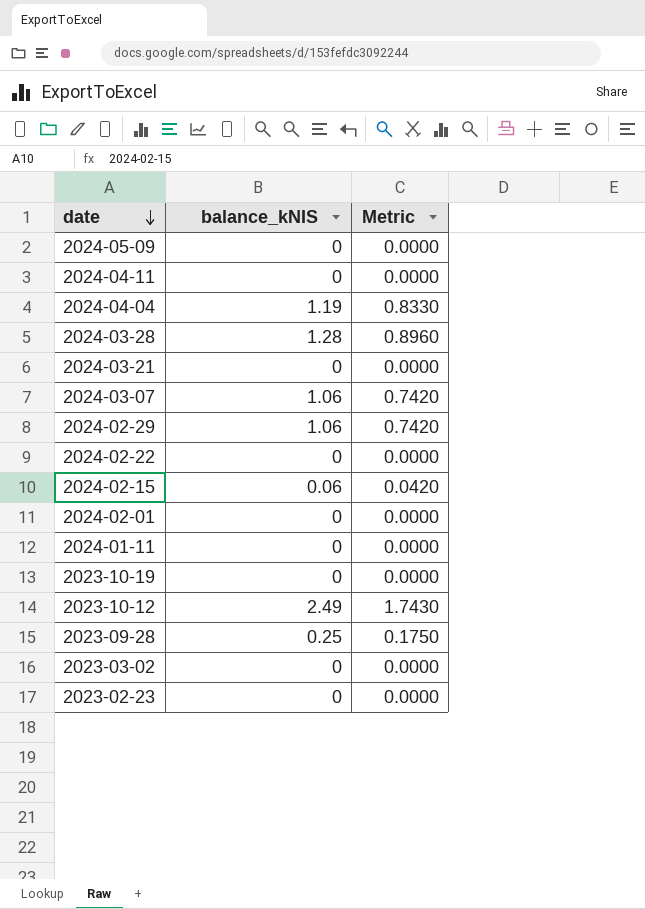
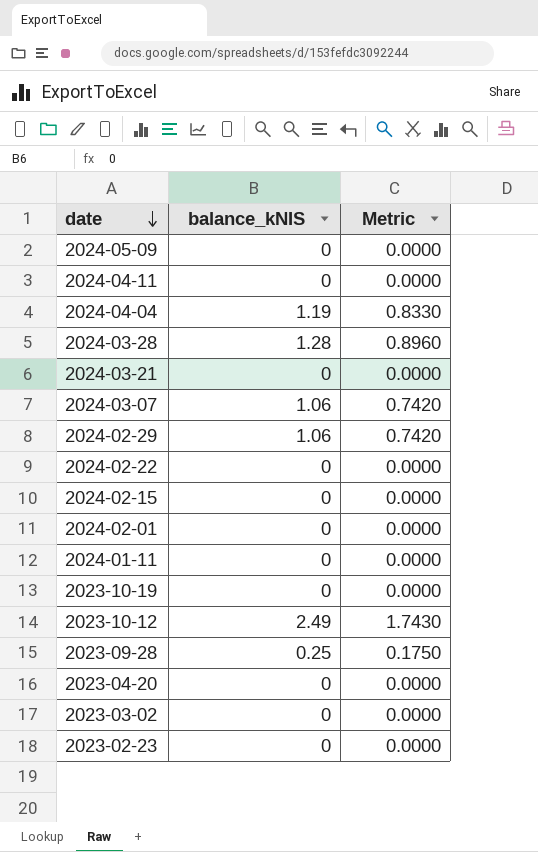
2024-02-15 | balance_kNIS: 0.06 -> 0
2024-02-15 | Metric: 0.0420 -> 0.0000
row 2023-04-20: none -> 0 | 0.0000

